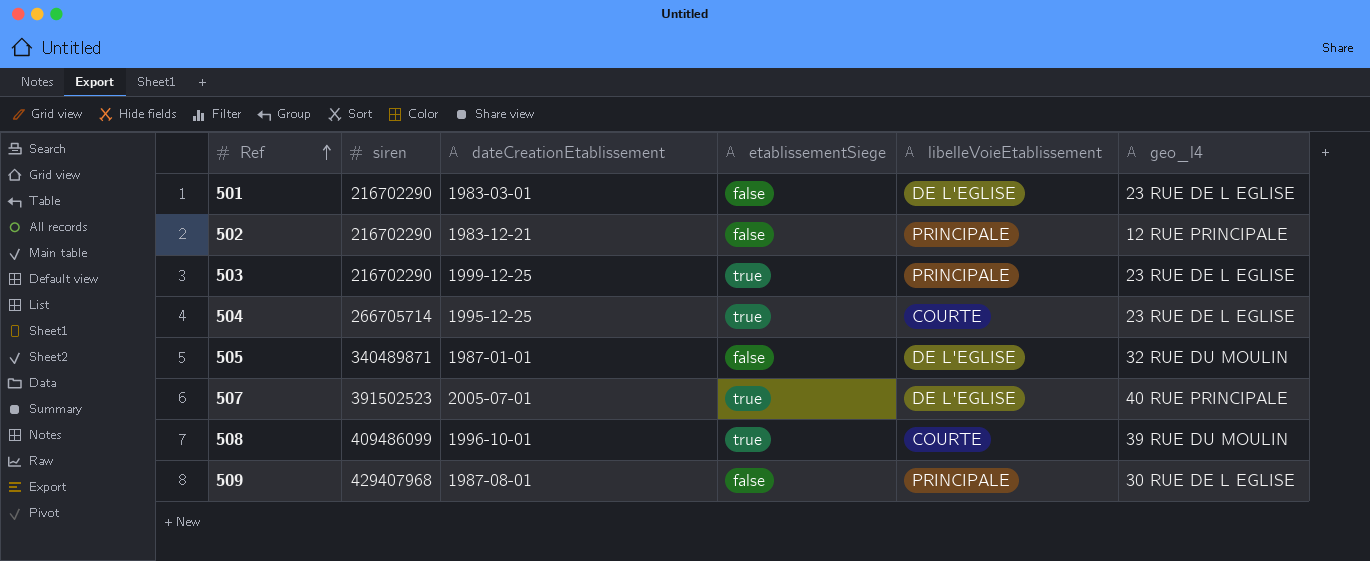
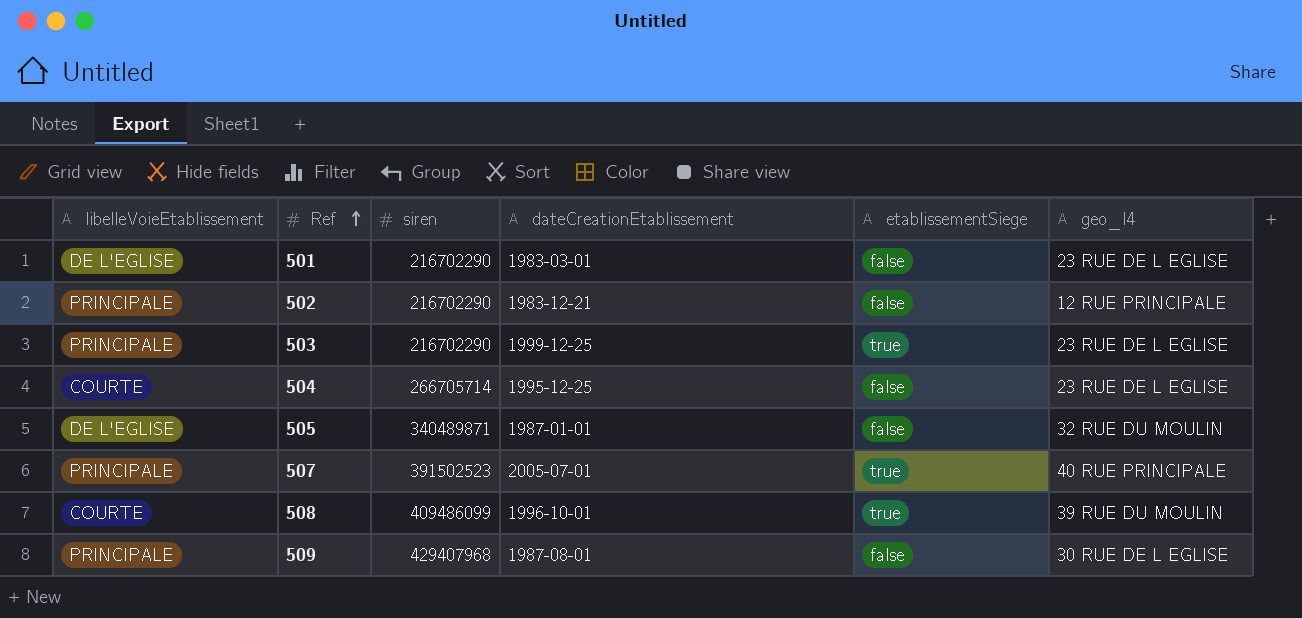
column libelleVoieEtablissement | position: 5 -> 1
504 | etablissementSiege: true -> false
507 | libelleVoieEtablissement: DE L'EGLISE -> PRINCIPALE

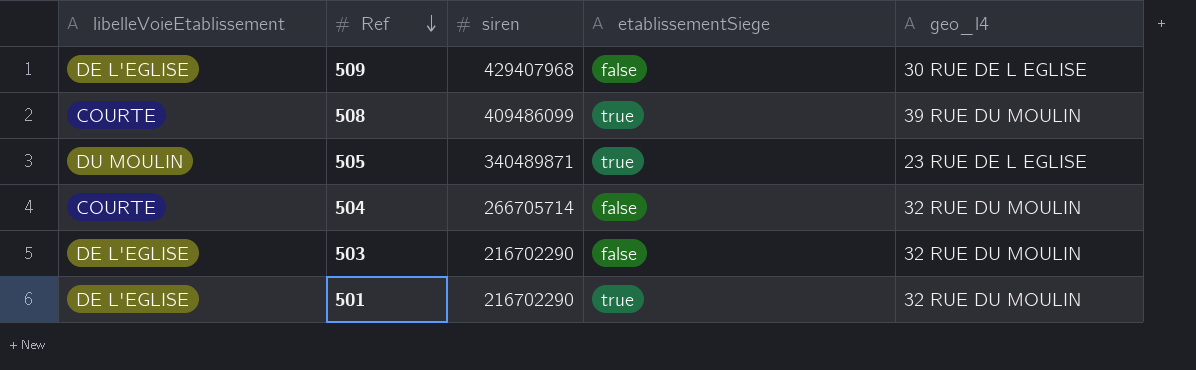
row order: Ref ascending -> Ref descending
column dateCreationEtablissement | position: 4 -> none
row 502: PRINCIPALE | 216702290 | 1983-12-21 | false | 12 RUE PRINCIPALE -> none
row 507: PRINCIPALE | 391502523 | 2005-07-01 | true | 40 RUE PRINCIPALE -> none
509 | libelleVoieEtablissement: PRINCIPALE -> DE L'EGLISE
505 | libelleVoieEtablissement: DE L'EGLISE -> DU MOULIN
505 | etablissementSiege: false -> true
505 | geo_l4: 32 RUE DU MOULIN -> 23 RUE DE L EGLISE
504 | geo_l4: 23 RUE DE L EGLISE -> 32 RUE DU MOULIN
503 | libelleVoieEtablissement: PRINCIPALE -> DE L'EGLISE
503 | etablissementSiege: true -> false
503 | geo_l4: 23 RUE DE L EGLISE -> 32 RUE DU MOULIN
501 | etablissementSiege: false -> true
501 | geo_l4: 23 RUE DE L EGLISE -> 32 RUE DU MOULIN

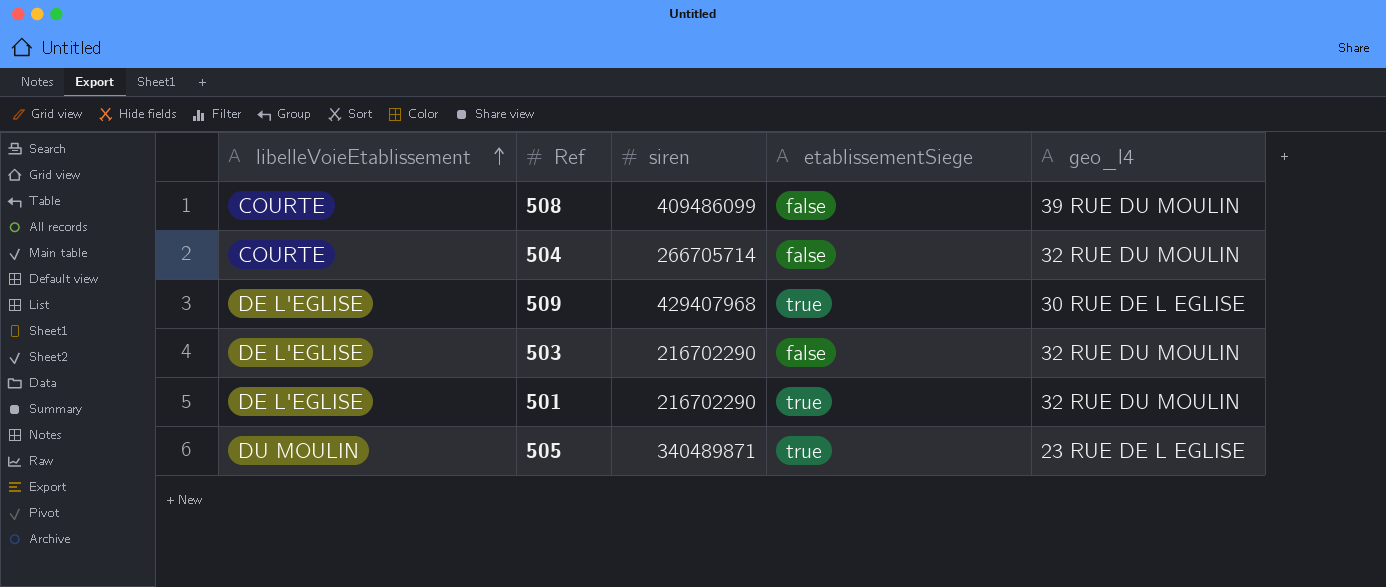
row order: Ref descending -> libelleVoieEtablissement ascending
508 | etablissementSiege: true -> false
509 | etablissementSiege: false -> true

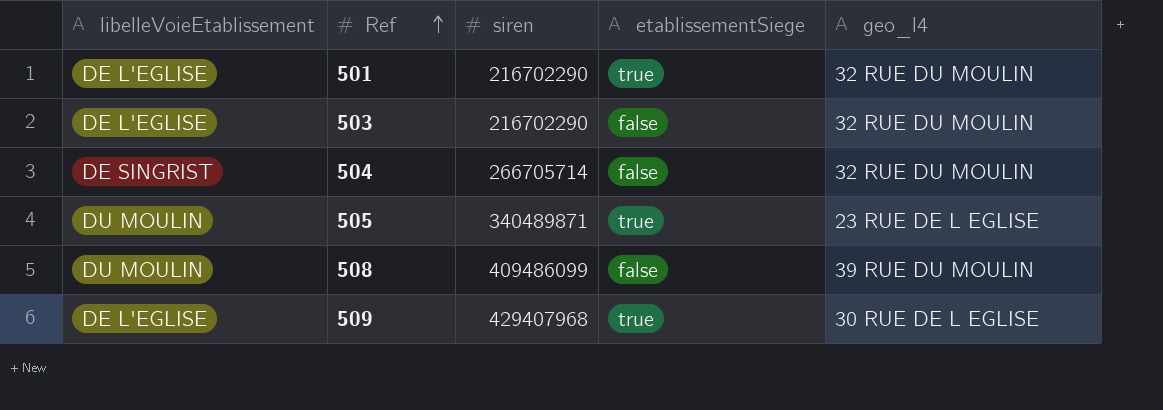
row order: libelleVoieEtablissement ascending -> Ref ascending
504 | libelleVoieEtablissement: COURTE -> DE SINGRIST
508 | libelleVoieEtablissement: COURTE -> DU MOULIN

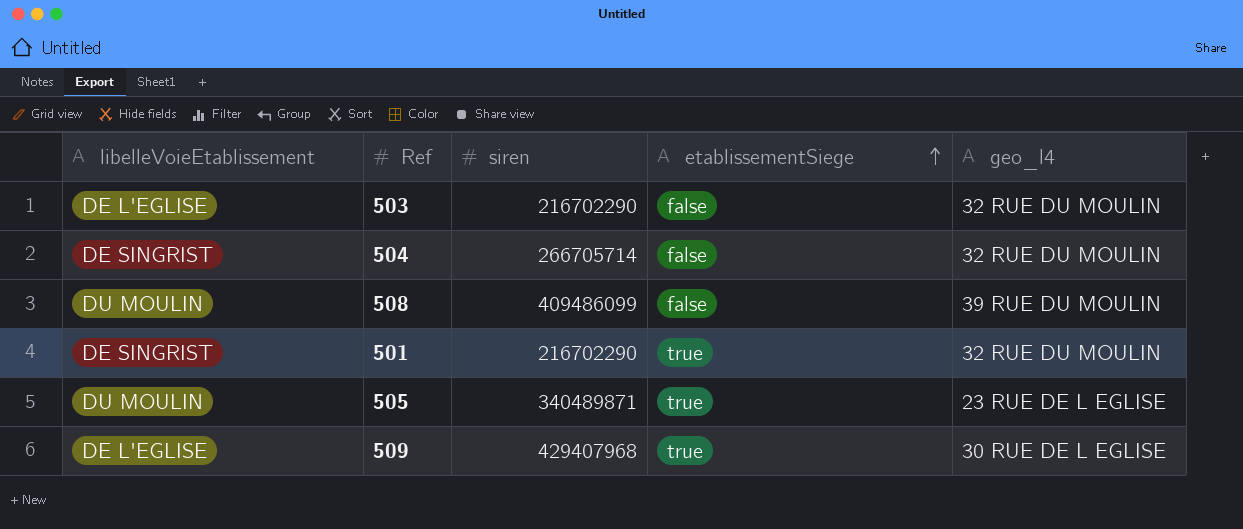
row order: Ref ascending -> etablissementSiege ascending
501 | libelleVoieEtablissement: DE L'EGLISE -> DE SINGRIST

